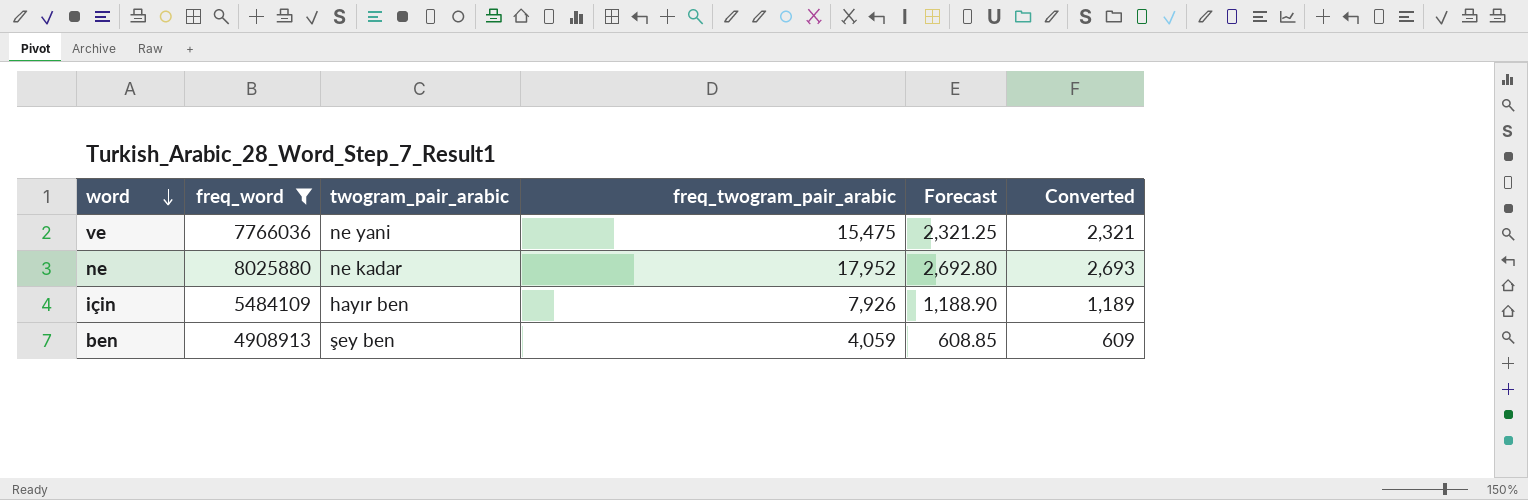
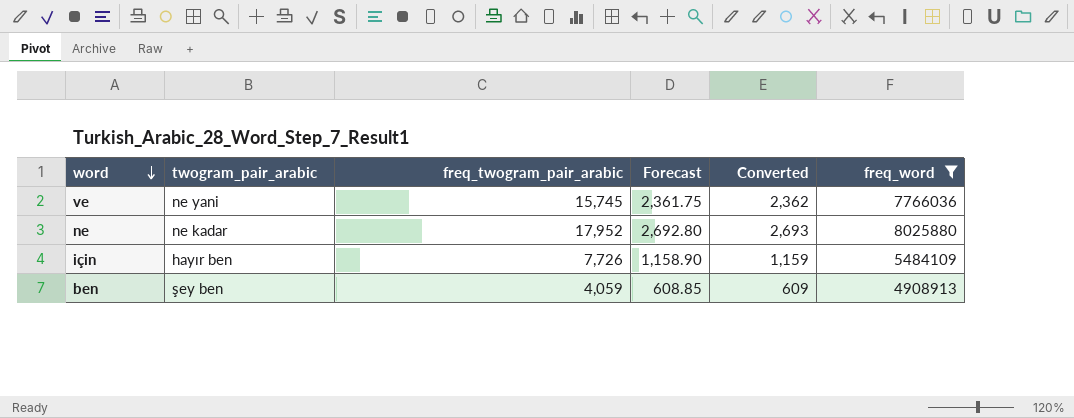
column freq_word | position: 2 -> 6
ve | freq_twogram_pair_arabic: 15,475 -> 15,745
ve | Forecast: 2,321.25 -> 2,361.75
ve | Converted: 2,321 -> 2,362
için | freq_twogram_pair_arabic: 7,926 -> 7,726
için | Forecast: 1,188.90 -> 1,158.90
için | Converted: 1,189 -> 1,159

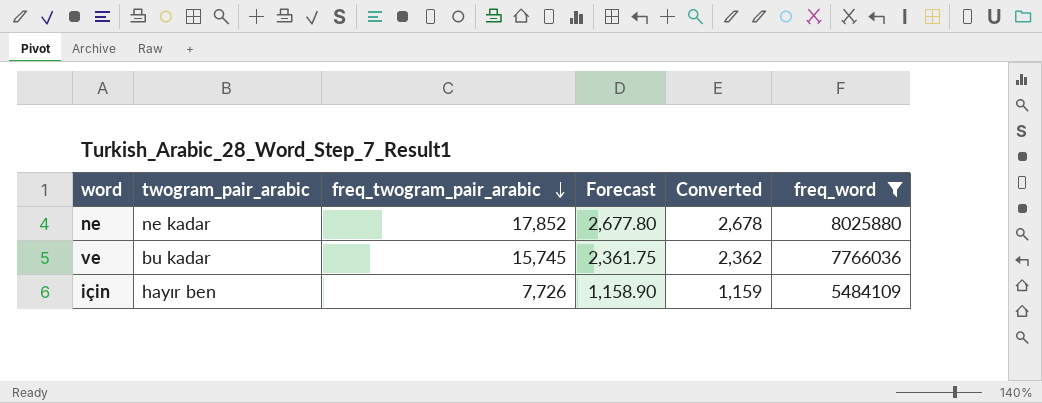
row order: word descending -> freq_twogram_pair_arabic descending
row ben: şey ben | 4,059 | 608.85 | 609 | 4908913 -> none
ne | freq_twogram_pair_arabic: 17,952 -> 17,852
ne | Forecast: 2,692.80 -> 2,677.80
ne | Converted: 2,693 -> 2,678
ve | twogram_pair_arabic: ne yani -> bu kadar

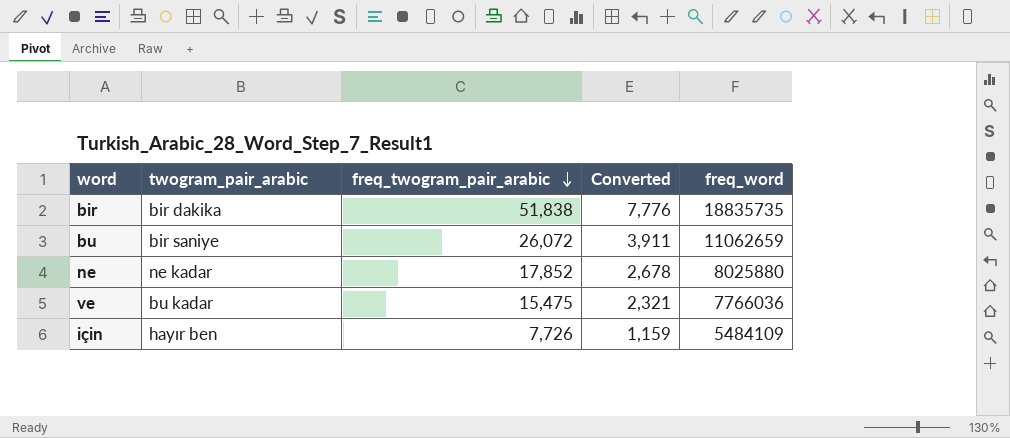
filter: freq_word <= 8025880 -> none
column Forecast | formula: [freq_twogram_pair_arabic] * 0.15 -> none
ve | freq_twogram_pair_arabic: 15,745 -> 15,475
ve | Converted: 2,362 -> 2,321

